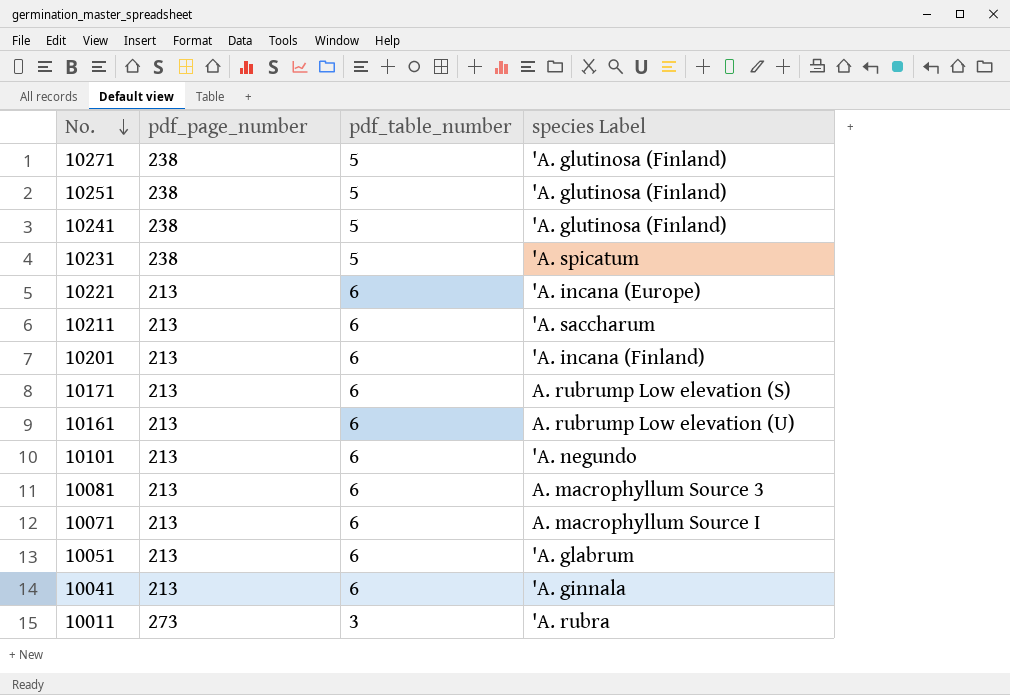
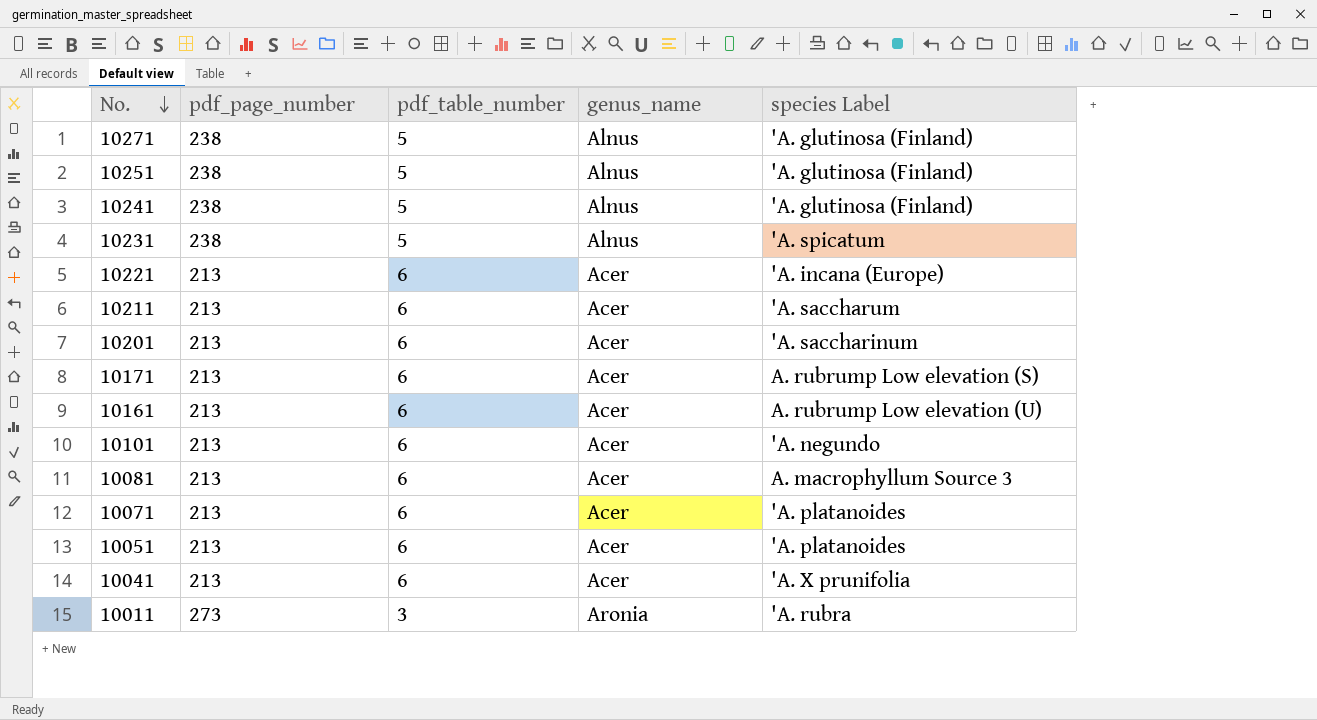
column genus_name | position: none -> 4
10201 | species Label: 'A. incana (Finland) -> 'A. saccharinum
10071 | species Label: A. macrophyllum Source I -> 'A. platanoides
10051 | species Label: 'A. glabrum -> 'A. platanoides
10041 | species Label: 'A. ginnala -> 'A. X prunifolia

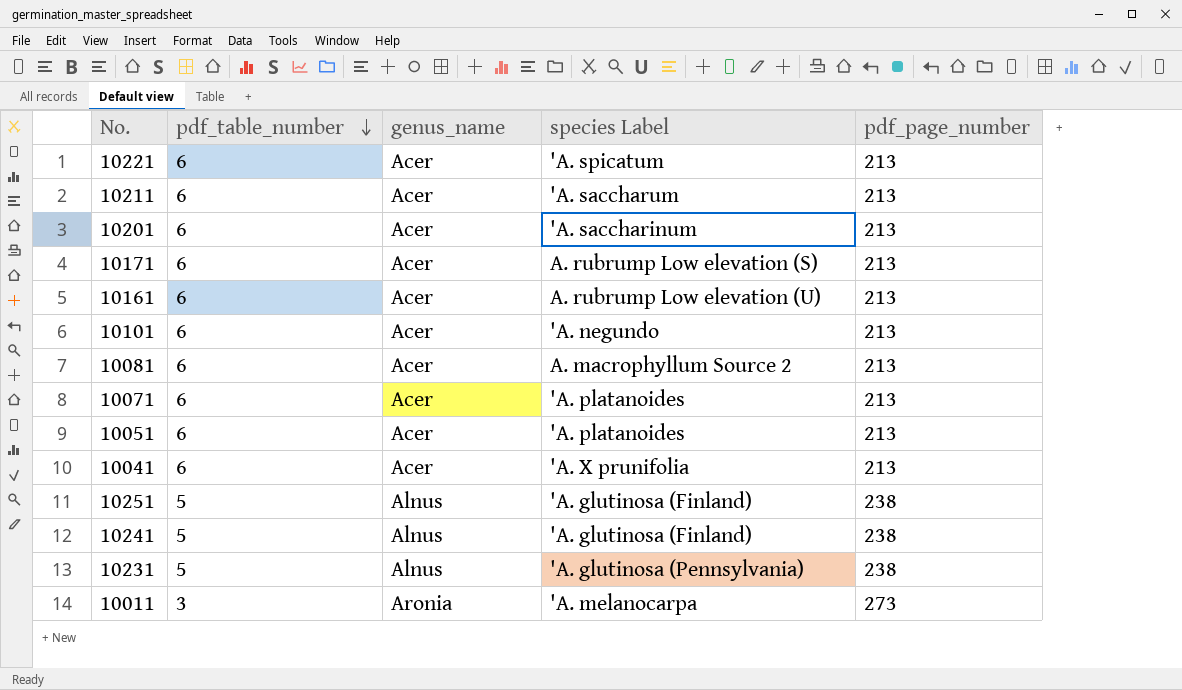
row order: No. descending -> pdf_table_number descending
column pdf_page_number | position: 2 -> 5
row 10271: 238 | 5 | Alnus | 'A. glutinosa (Finland) -> none
10221 | species Label: 'A. incana (Europe) -> 'A. spicatum
10081 | species Label: A. macrophyllum Source 3 -> A. macrophyllum Source 2
10231 | species Label: 'A. spicatum -> 'A. glutinosa (Pennsylvania)
10011 | species Label: 'A. rubra -> 'A. melanocarpa

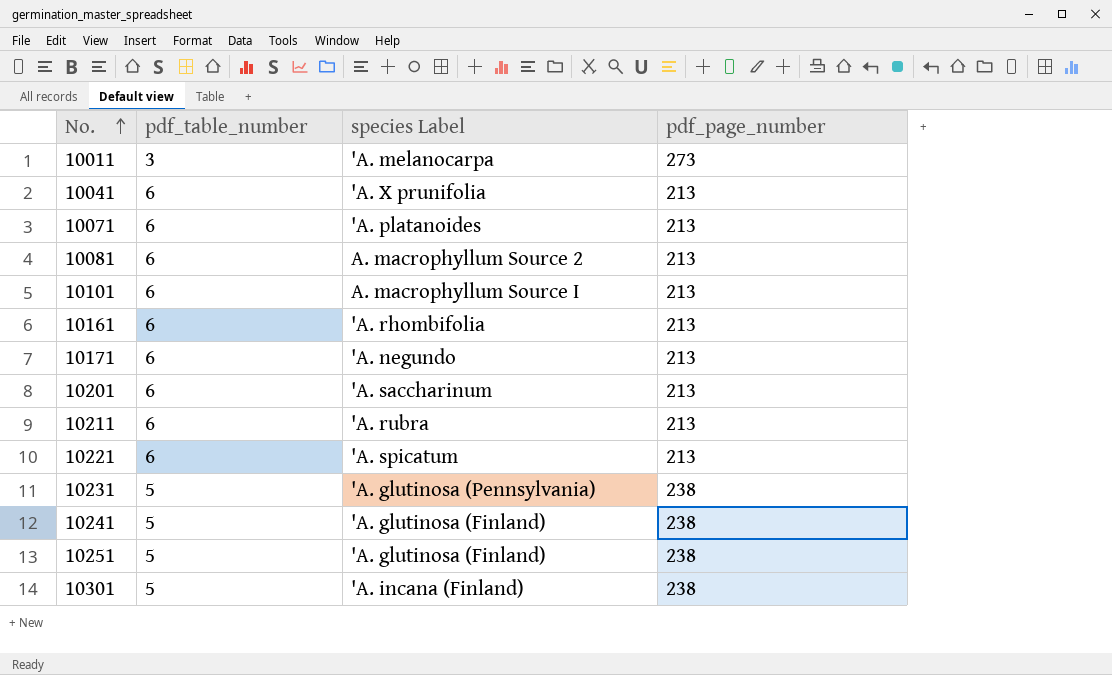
row order: pdf_table_number descending -> No. ascending
column genus_name | position: 3 -> none
row 10051: 6 | Acer | 'A. platanoides | 213 -> none
10101 | species Label: 'A. negundo -> A. macrophyllum Source I
10161 | species Label: A. rubrump Low elevation (U) -> 'A. rhombifolia
10171 | species Label: A. rubrump Low elevation (S) -> 'A. negundo
10211 | species Label: 'A. saccharum -> 'A. rubra
row 10301: none -> 5 | 'A. incana (Finland) | 238

